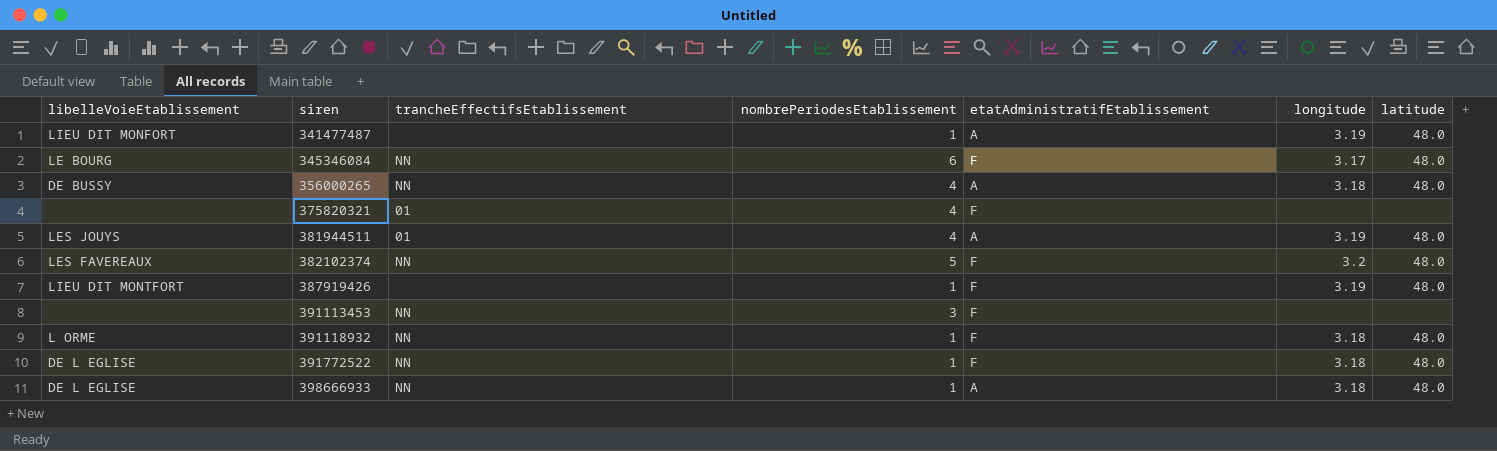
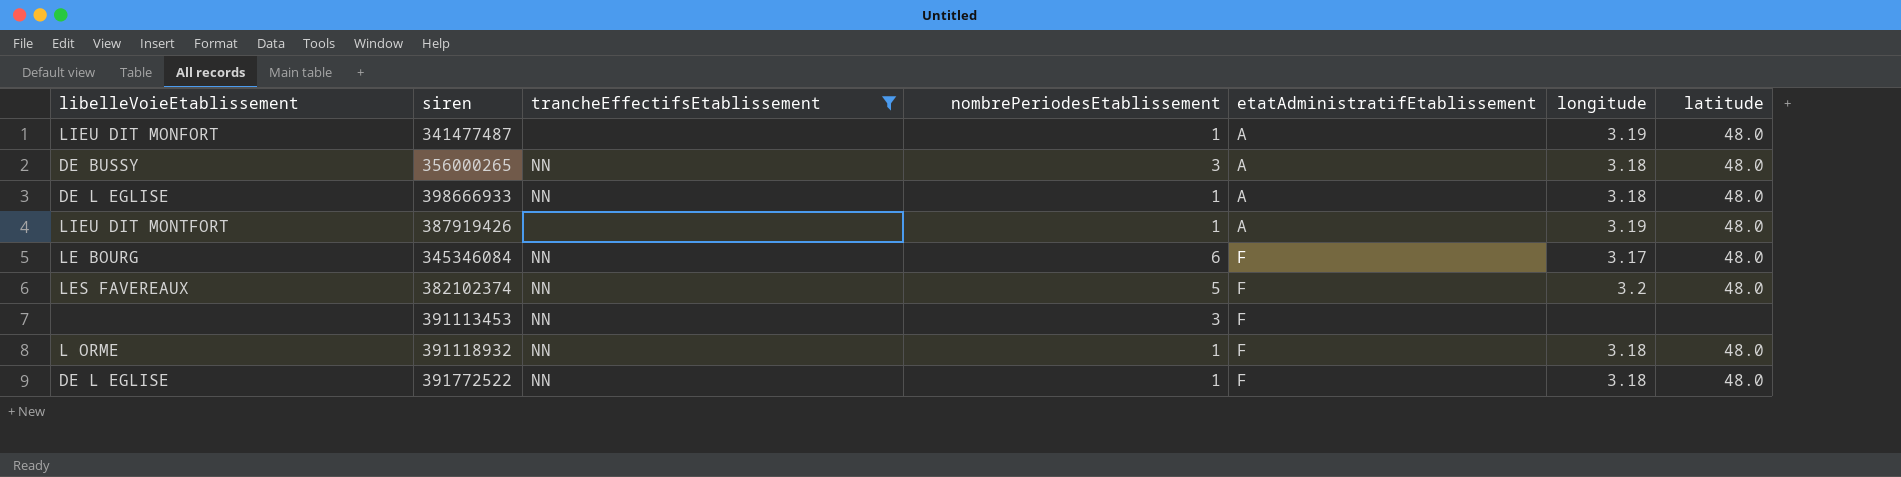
filter: none -> trancheEffectifsEtablissement != 01
row order: siren ascending -> etatAdministratifEtablissement ascending
356000265 | nombrePeriodesEtablissement: 4 -> 3
387919426 | etatAdministratifEtablissement: F -> A

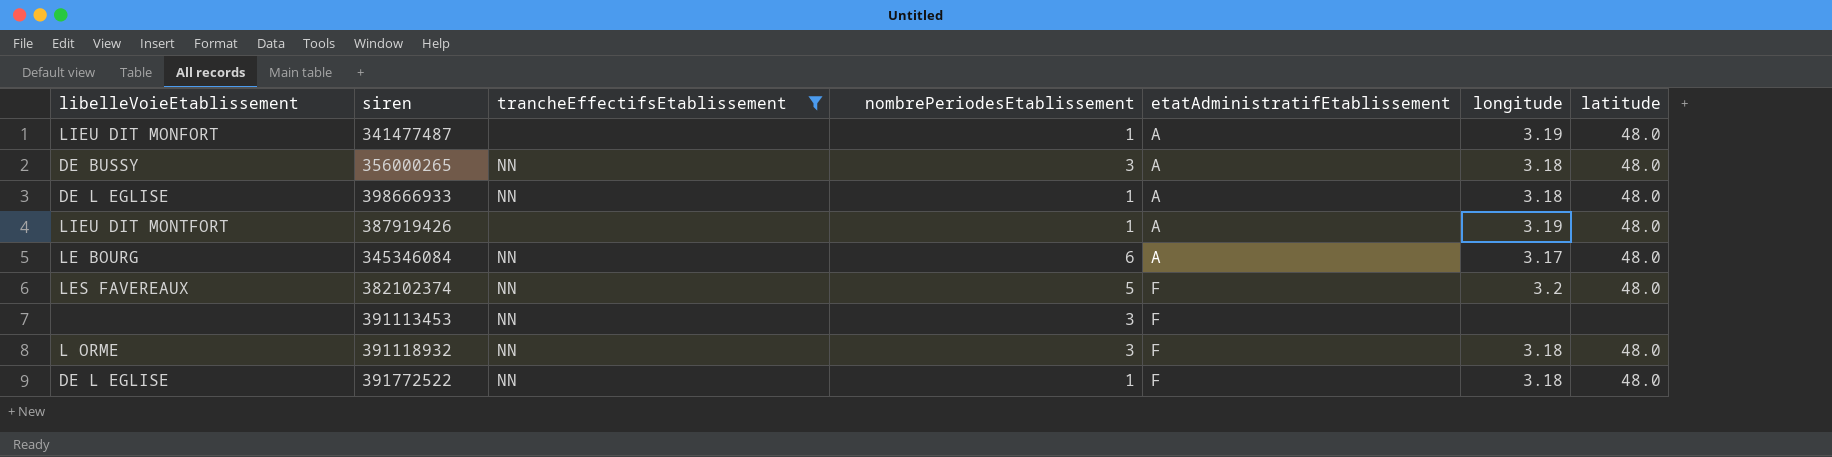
345346084 | etatAdministratifEtablissement: F -> A
391118932 | nombrePeriodesEtablissement: 1 -> 3

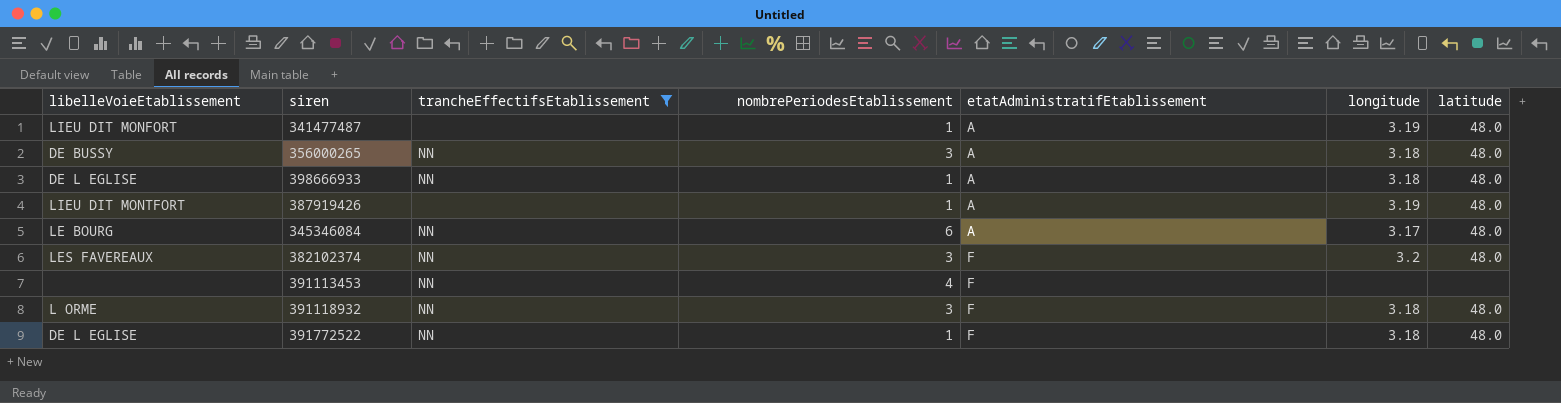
382102374 | nombrePeriodesEtablissement: 5 -> 3
391113453 | nombrePeriodesEtablissement: 3 -> 4

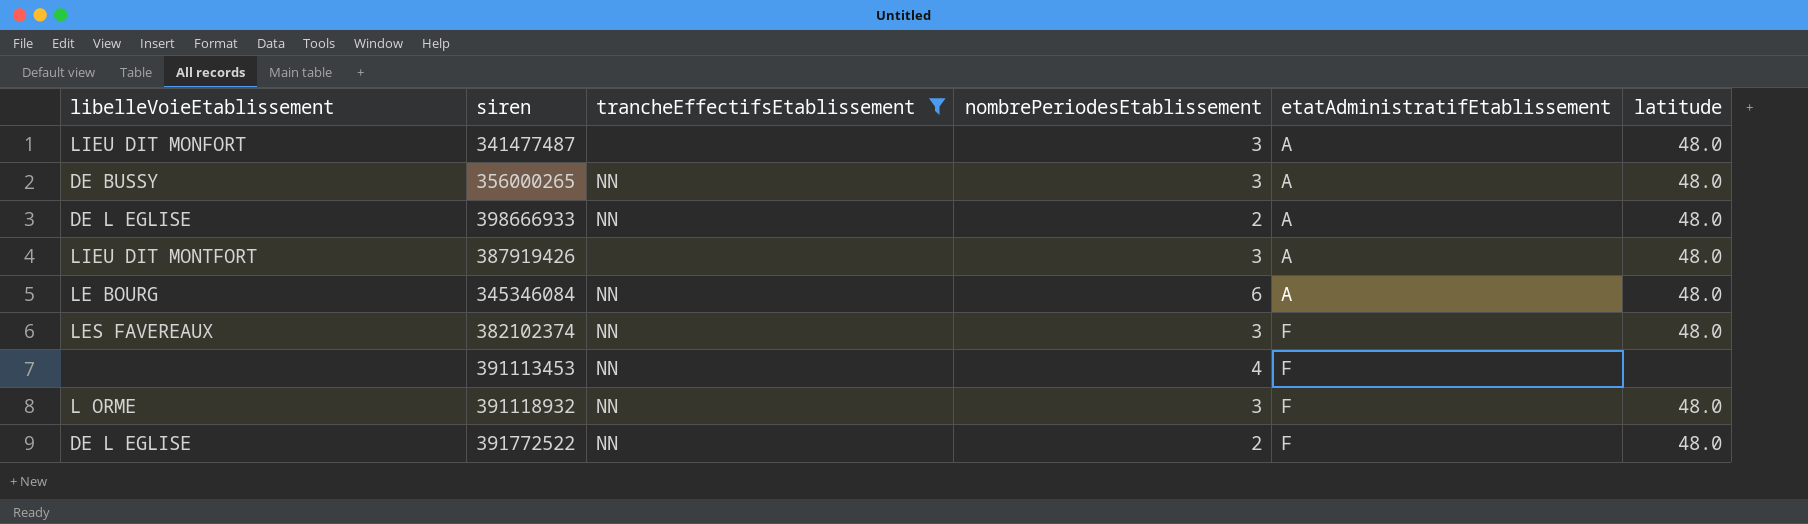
column longitude | position: 6 -> none
341477487 | nombrePeriodesEtablissement: 1 -> 3
398666933 | nombrePeriodesEtablissement: 1 -> 2
387919426 | nombrePeriodesEtablissement: 1 -> 3
391772522 | nombrePeriodesEtablissement: 1 -> 2

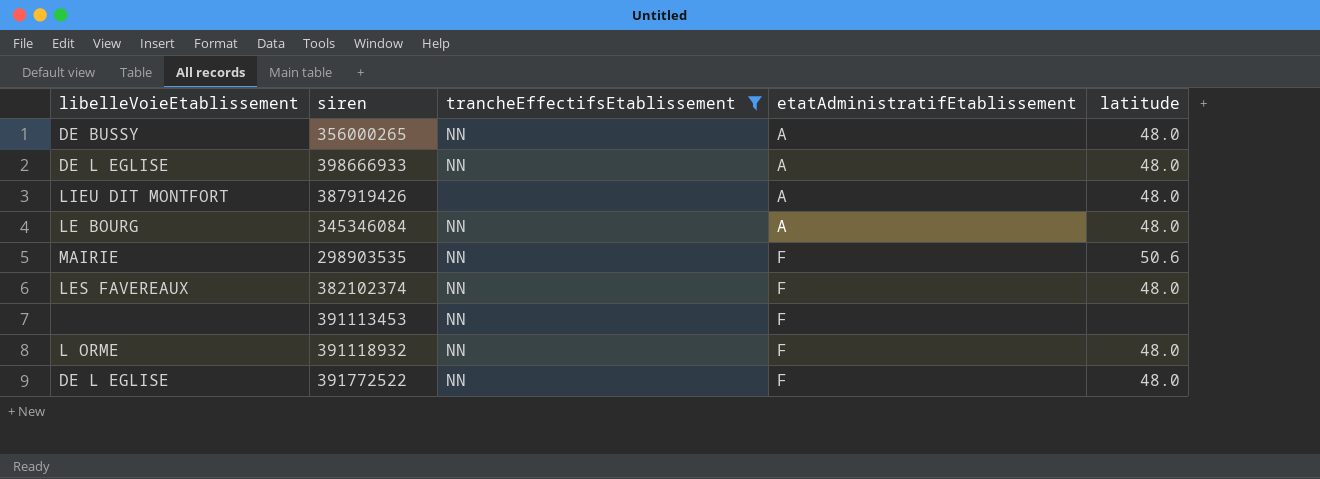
column nombrePeriodesEtablissement | position: 4 -> none
row 341477487: LIEU DIT MONFORT | none | 3 | A | 48.0 -> none
row 298903535: none -> MAIRIE | NN | F | 50.6

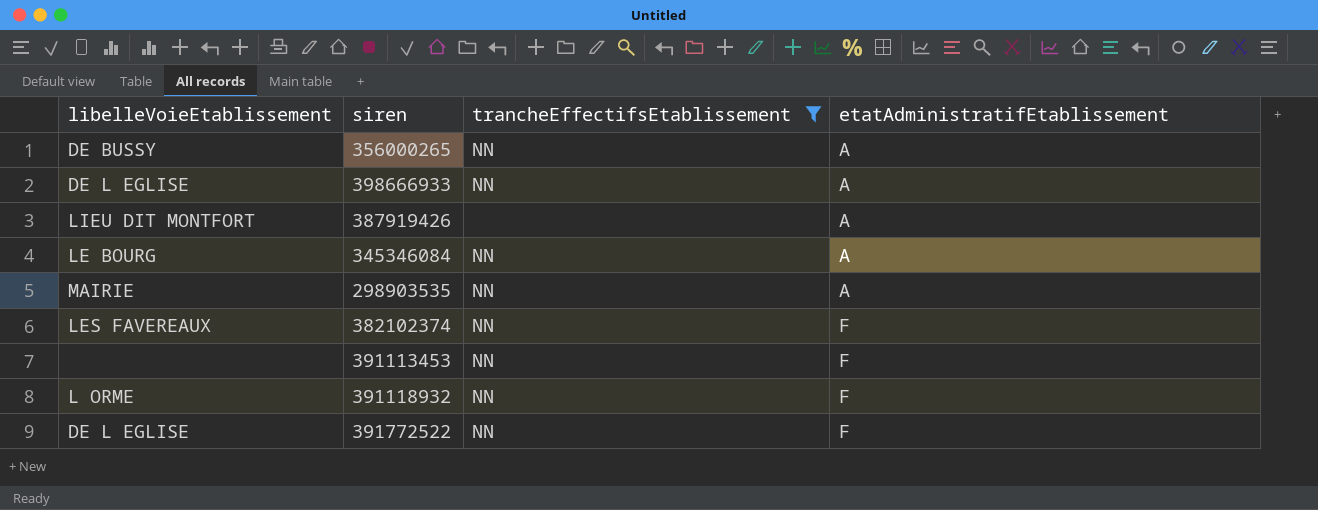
column latitude | position: 5 -> none
298903535 | etatAdministratifEtablissement: F -> A

